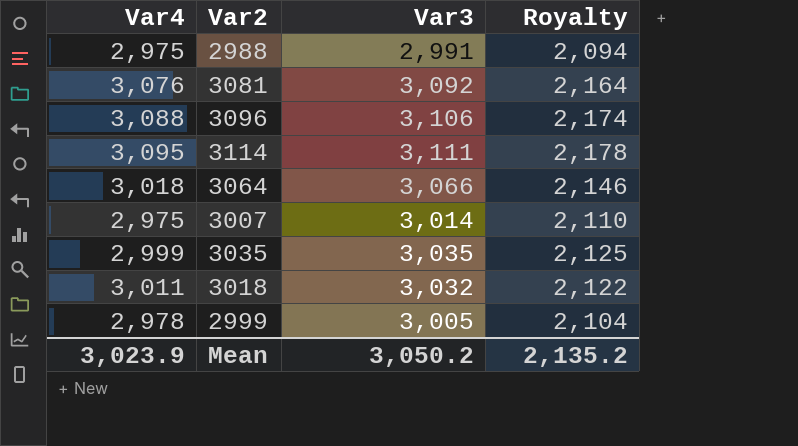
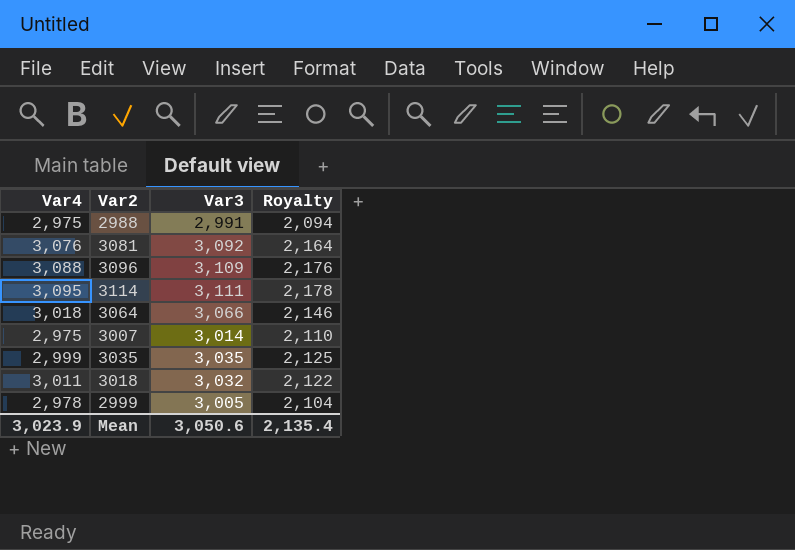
3096 | Var3: 3,106 -> 3,109
3096 | Royalty: 2,174 -> 2,176
Mean | Var3: 3,050.2 -> 3,050.6
Mean | Royalty: 2,135.2 -> 2,135.4

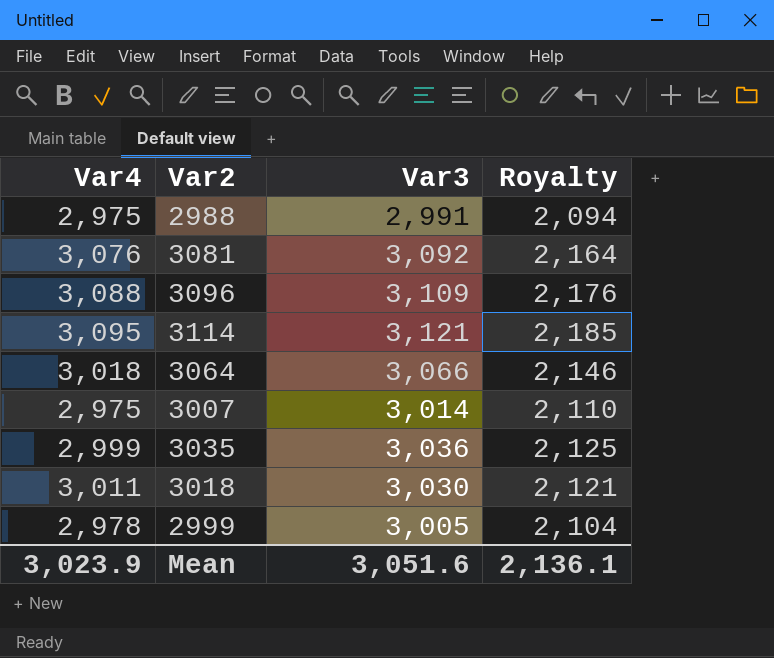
3114 | Var3: 3,111 -> 3,121
3114 | Royalty: 2,178 -> 2,185
3035 | Var3: 3,035 -> 3,036
3018 | Var3: 3,032 -> 3,030
3018 | Royalty: 2,122 -> 2,121
Mean | Var3: 3,050.6 -> 3,051.6
Mean | Royalty: 2,135.4 -> 2,136.1

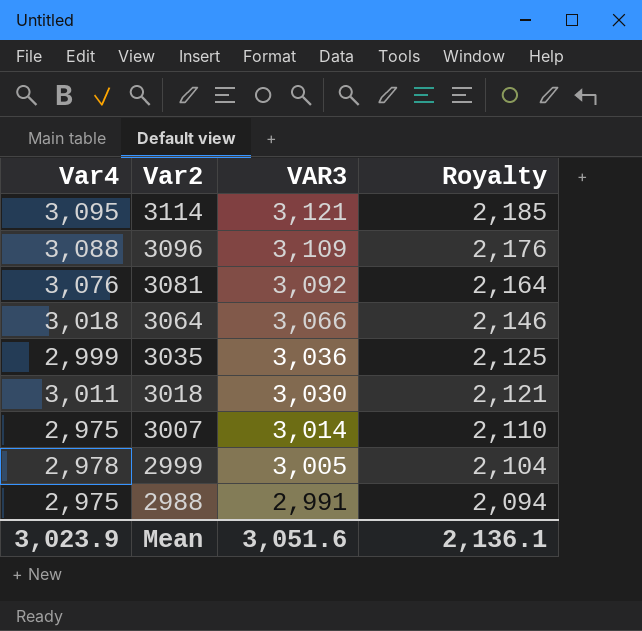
row order: none -> Var2 descending
column name: Var3 -> VAR3

